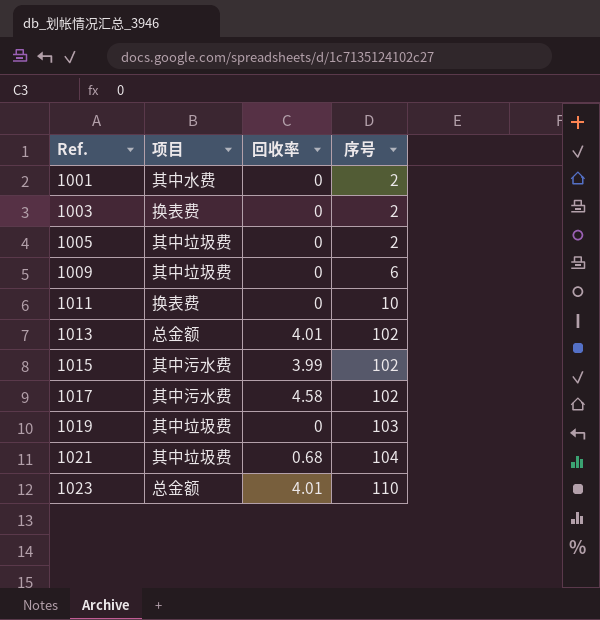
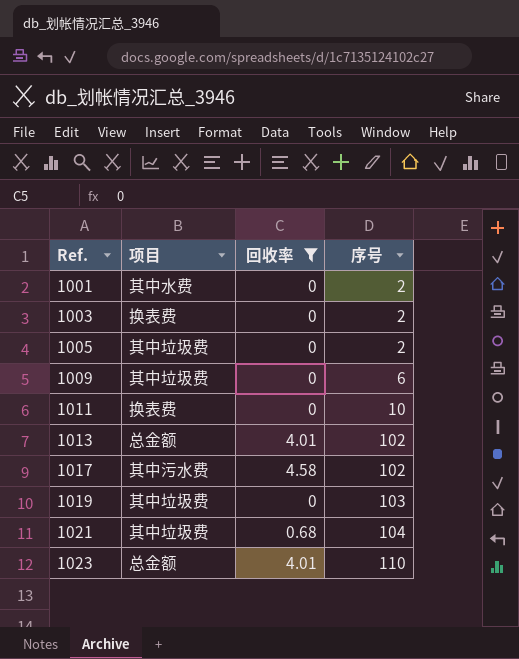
filter: none -> 回收率 != 3.99

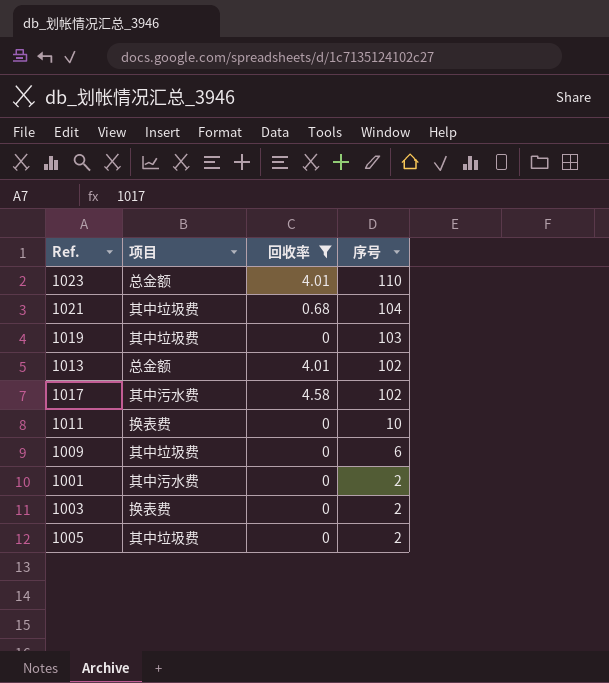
row order: Ref. ascending -> 序号 descending
1001 | 项目: 其中水费 -> 其中污水费

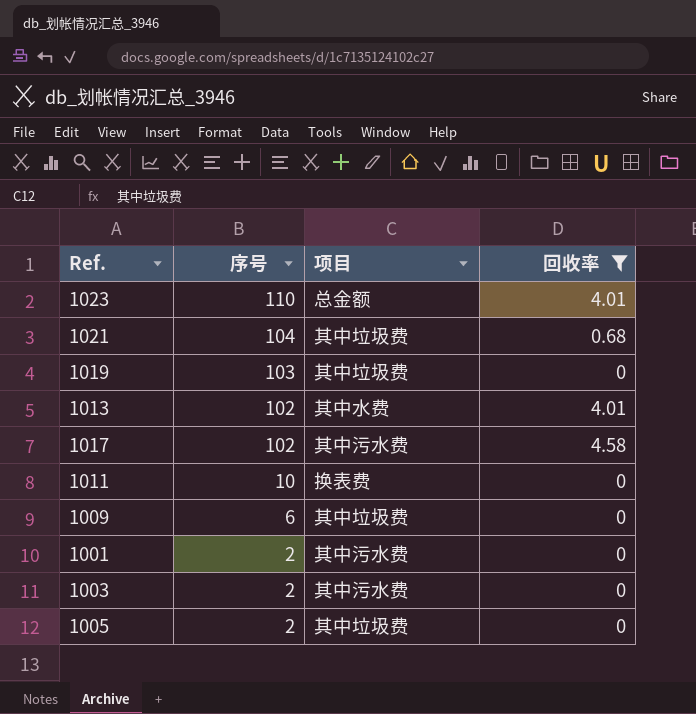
column 序号 | position: 4 -> 2
1013 | 项目: 总金额 -> 其中水费
1003 | 项目: 换表费 -> 其中污水费

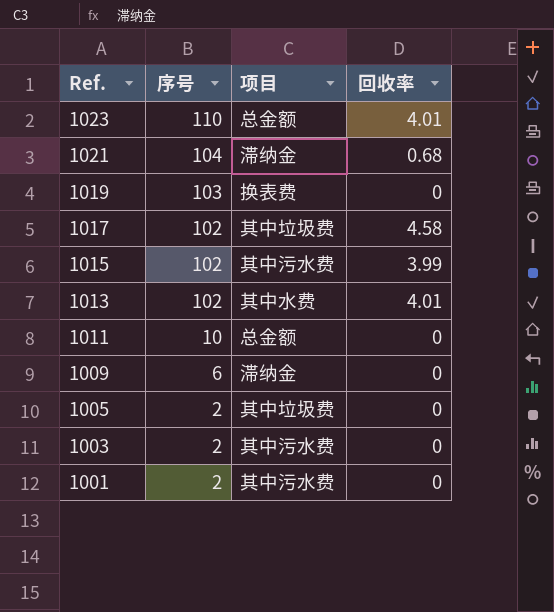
filter: 回收率 != 3.99 -> none
row order: 序号 descending -> Ref. descending
1021 | 项目: 其中垃圾费 -> 滞纳金
1019 | 项目: 其中垃圾费 -> 换表费
1017 | 项目: 其中污水费 -> 其中垃圾费
1011 | 项目: 换表费 -> 总金额
1009 | 项目: 其中垃圾费 -> 滞纳金

